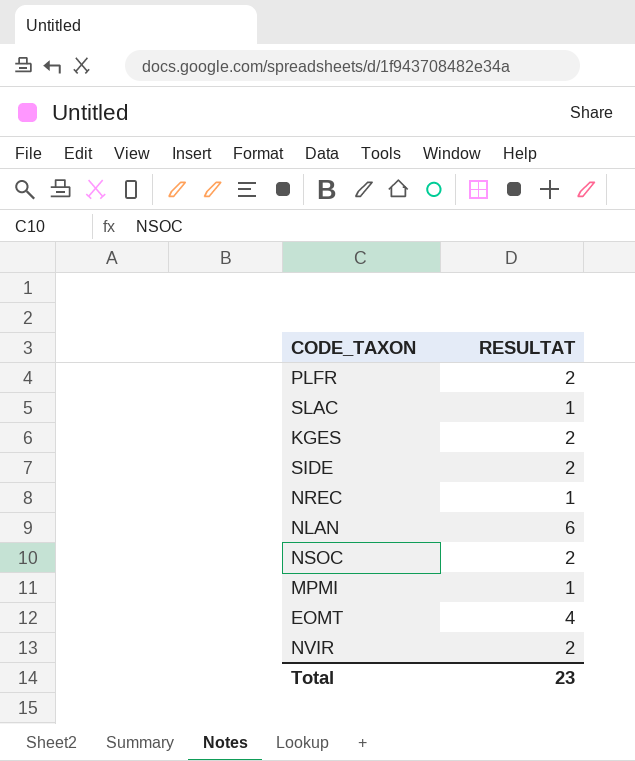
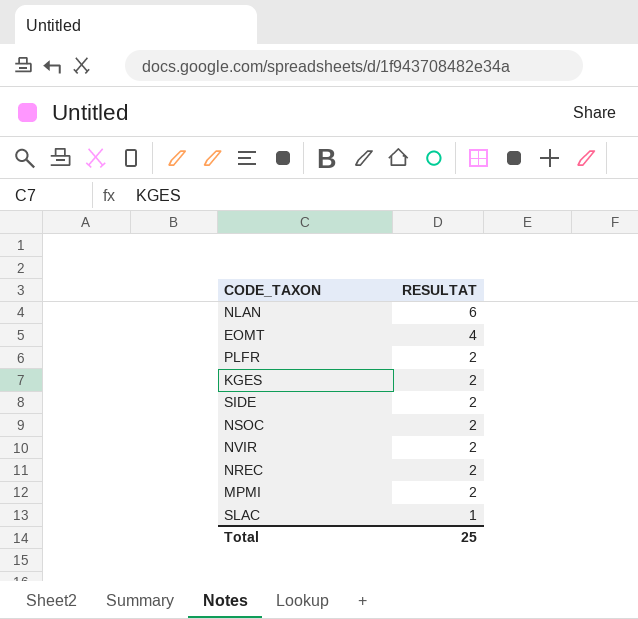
row order: none -> RESULTAT descending
NREC | RESULTAT: 1 -> 2
MPMI | RESULTAT: 1 -> 2
Total | RESULTAT: 23 -> 25

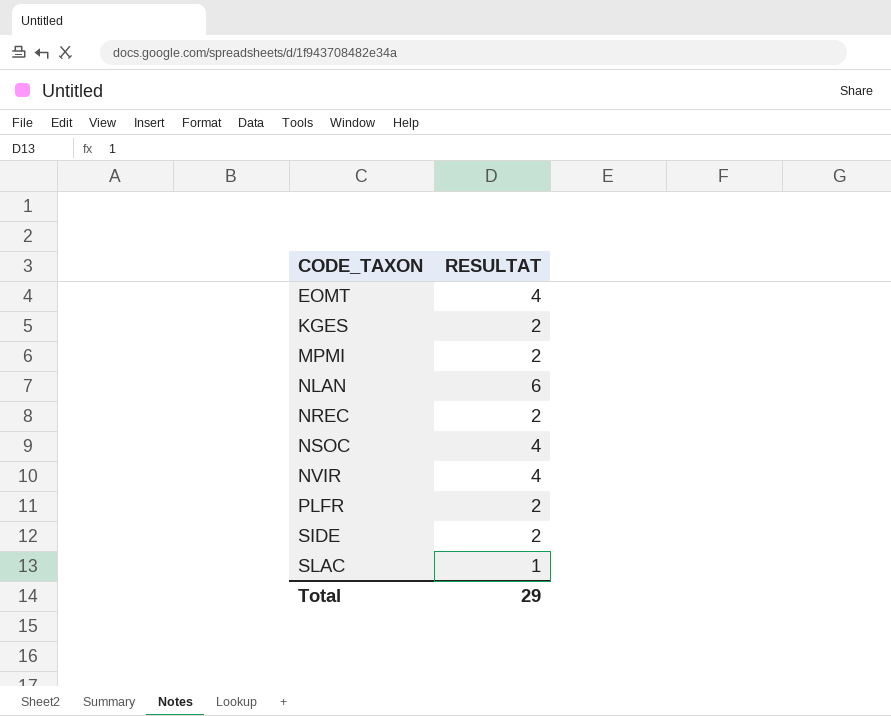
row order: RESULTAT descending -> CODE_TAXON ascending
NSOC | RESULTAT: 2 -> 4
NVIR | RESULTAT: 2 -> 4
Total | RESULTAT: 25 -> 29

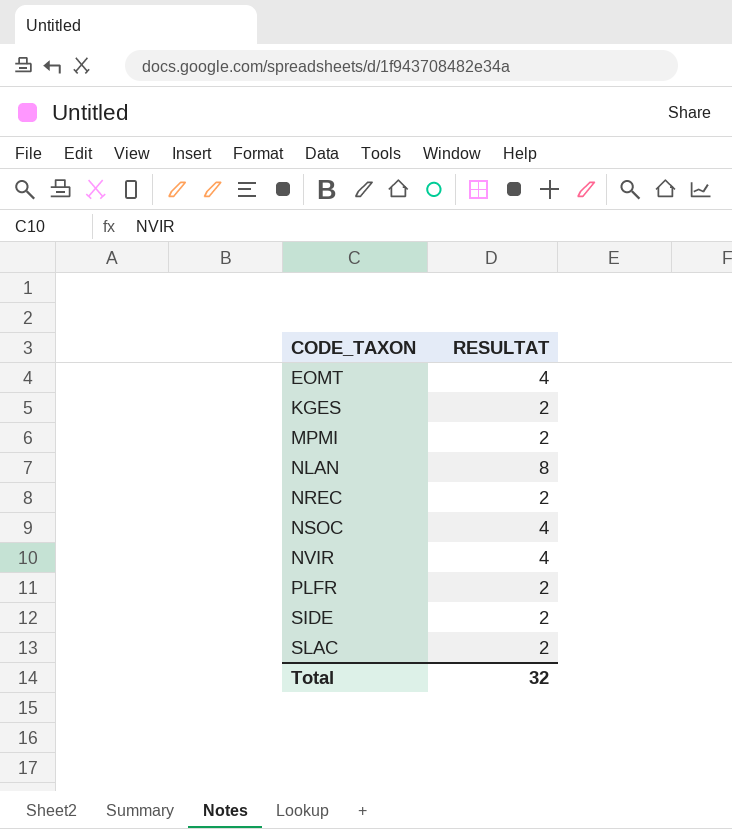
NLAN | RESULTAT: 6 -> 8
SLAC | RESULTAT: 1 -> 2
Total | RESULTAT: 29 -> 32

